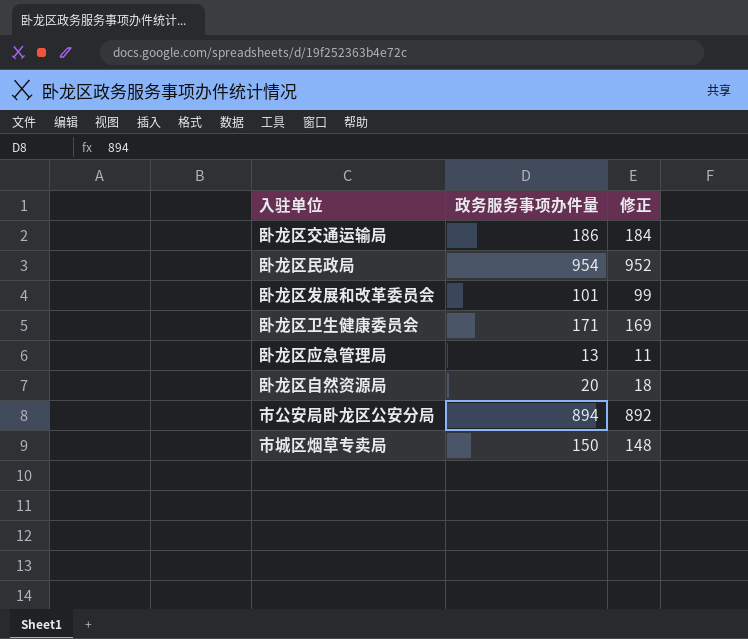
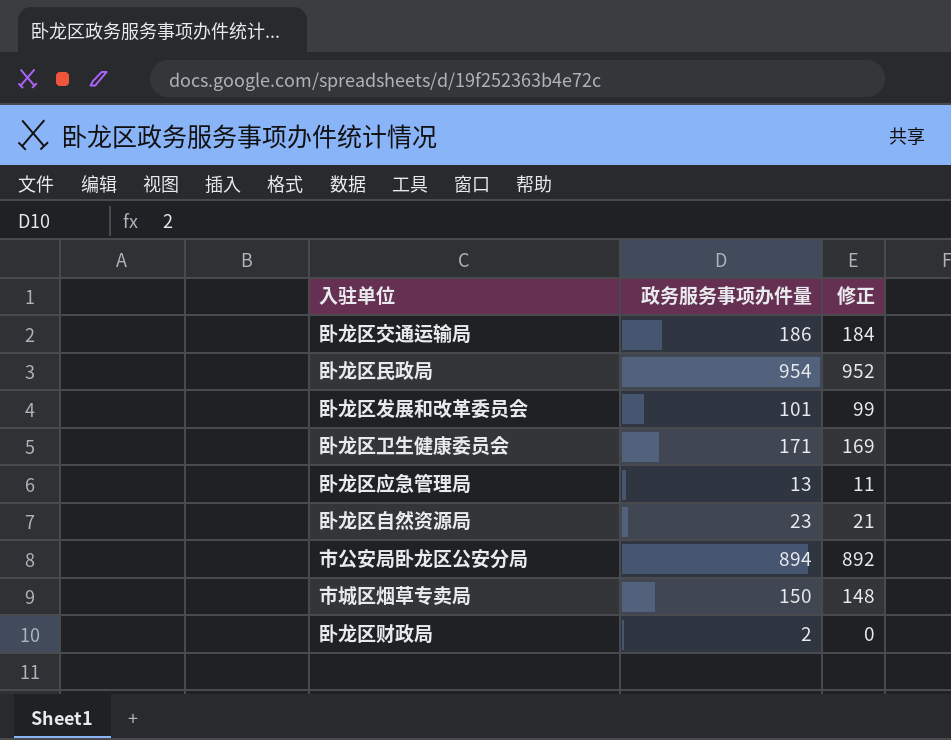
卧龙区自然资源局 | 政务服务事项办件量: 20 -> 23
卧龙区自然资源局 | 修正: 18 -> 21
row 卧龙区财政局: none -> 2 | 0

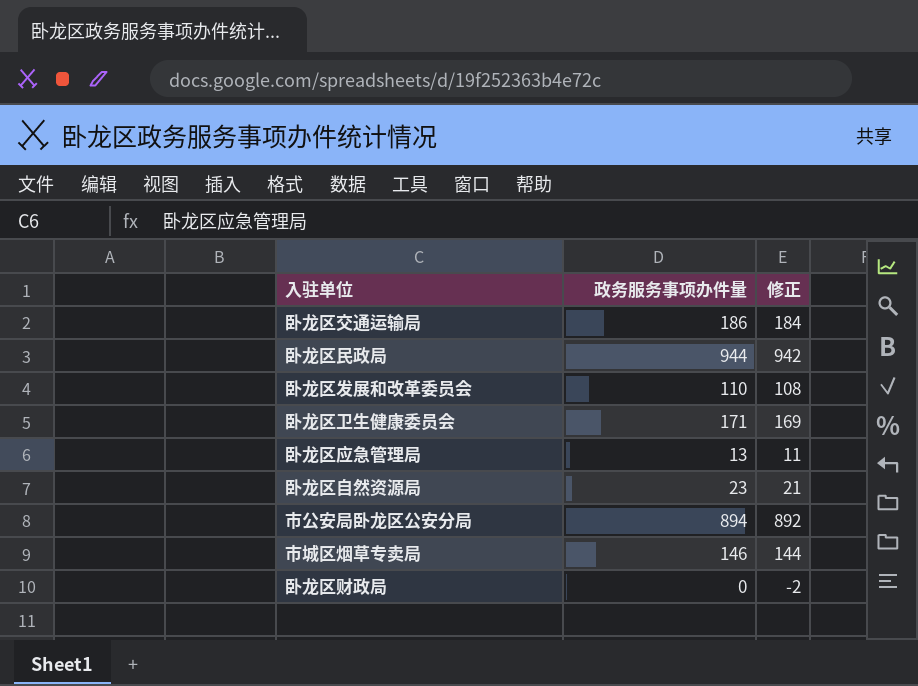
卧龙区民政局 | 政务服务事项办件量: 954 -> 944
卧龙区民政局 | 修正: 952 -> 942
卧龙区发展和改革委员会 | 政务服务事项办件量: 101 -> 110
卧龙区发展和改革委员会 | 修正: 99 -> 108
市城区烟草专卖局 | 政务服务事项办件量: 150 -> 146
市城区烟草专卖局 | 修正: 148 -> 144
卧龙区财政局 | 政务服务事项办件量: 2 -> 0
卧龙区财政局 | 修正: 0 -> -2

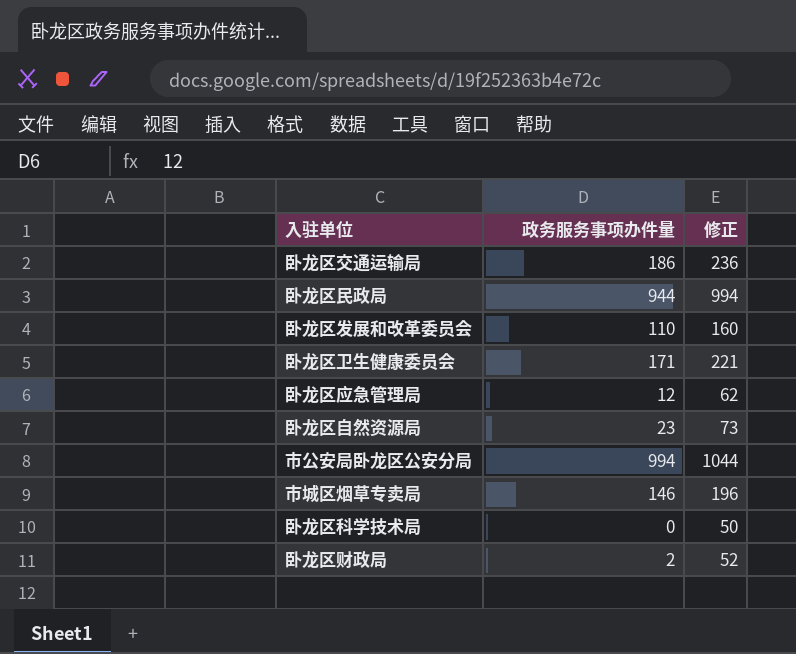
column 修正 | formula: [政务服务事项办件量] - 2 -> [政务服务事项办件量] + 50
卧龙区应急管理局 | 政务服务事项办件量: 13 -> 12
市公安局卧龙区公安分局 | 政务服务事项办件量: 894 -> 994
row 卧龙区科学技术局: none -> 0 | 50
卧龙区财政局 | 政务服务事项办件量: 0 -> 2

